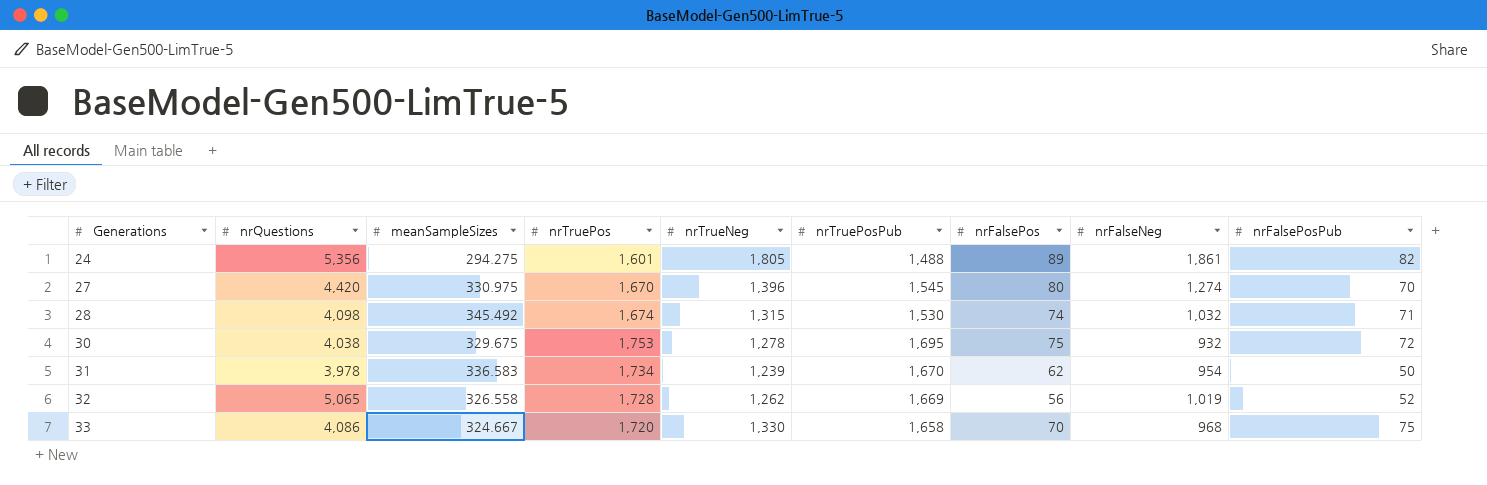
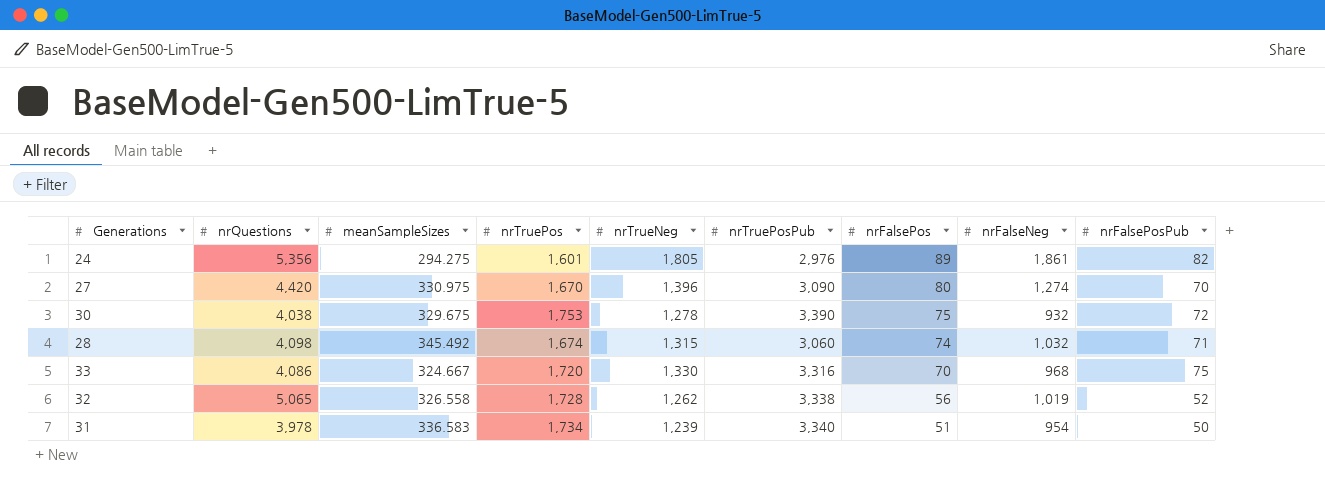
row order: Generations ascending -> nrFalsePos descending
24 | nrTruePosPub: 1,488 -> 2,976
27 | nrTruePosPub: 1,545 -> 3,090
30 | nrTruePosPub: 1,695 -> 3,390
28 | nrTruePosPub: 1,530 -> 3,060
33 | nrTruePosPub: 1,658 -> 3,316
32 | nrTruePosPub: 1,669 -> 3,338
31 | nrTruePosPub: 1,670 -> 3,340
31 | nrFalsePos: 62 -> 51

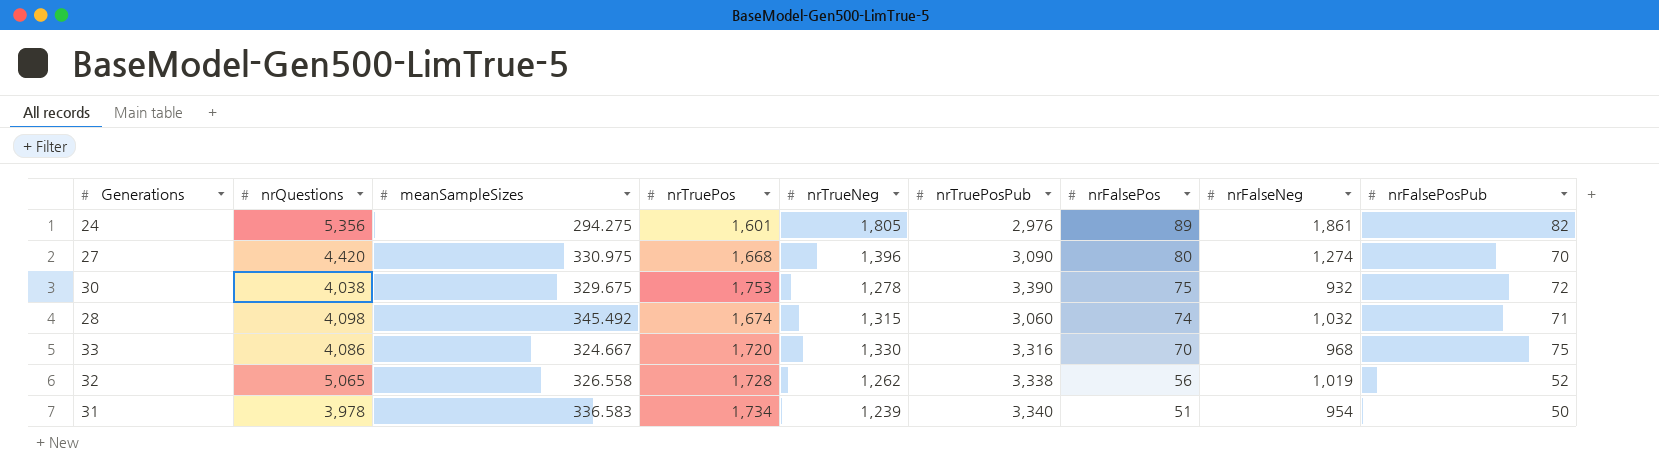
27 | nrTruePos: 1,670 -> 1,668

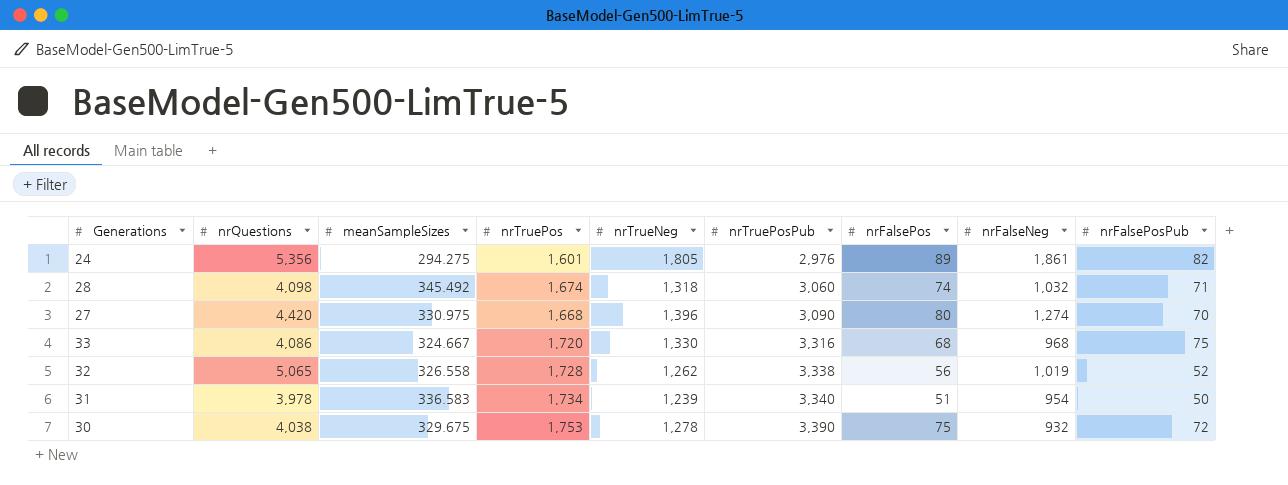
row order: nrFalsePos descending -> nrTruePosPub ascending
28 | nrTrueNeg: 1,315 -> 1,318
33 | nrFalsePos: 70 -> 68

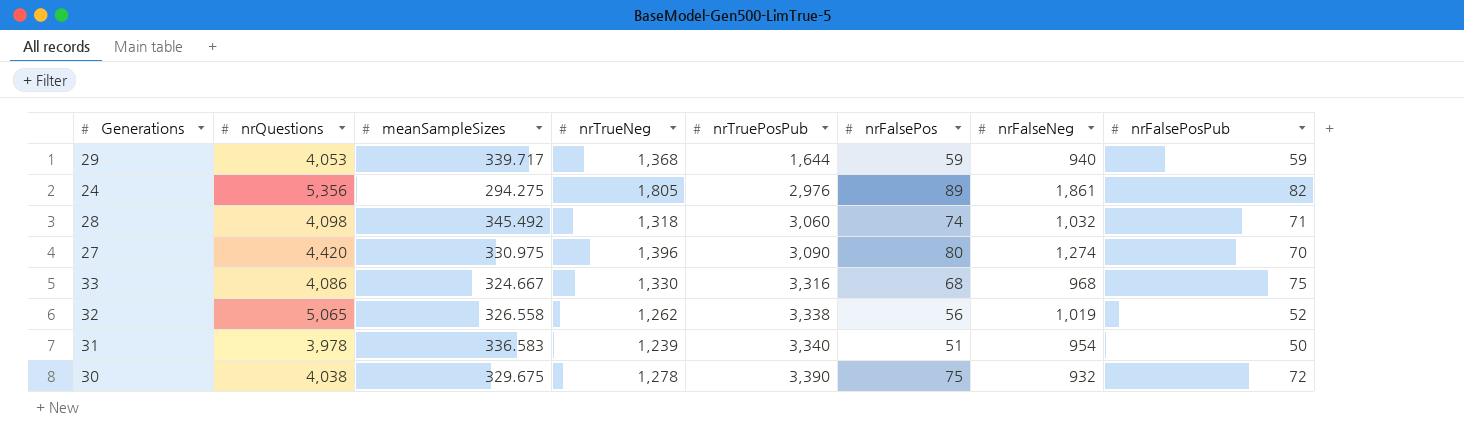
column nrTruePos | position: 4 -> none
row 29: none -> 4,053 | 339.717 | 1,368 | 1,644 | 59 | 940 | 59

